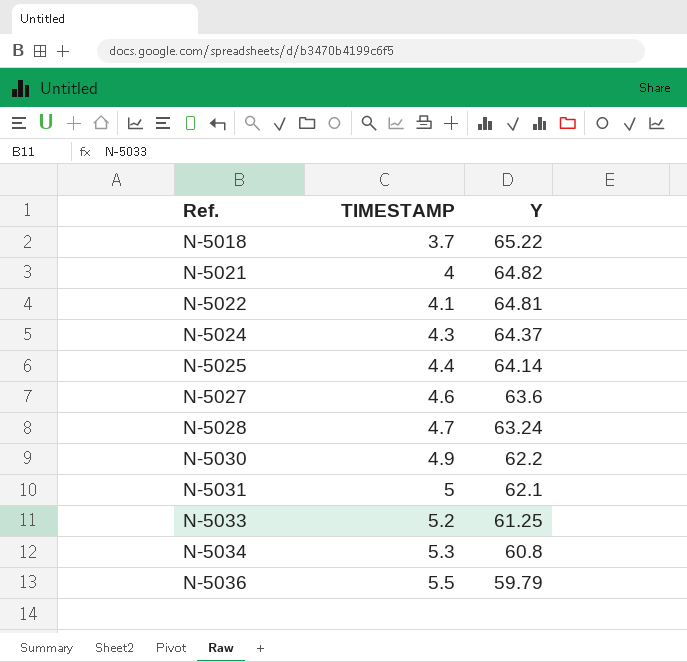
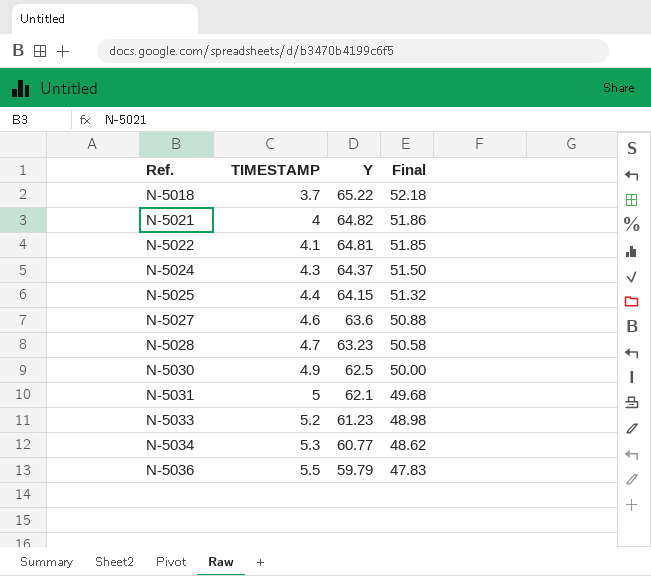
column Final | formula: none -> [Y] * 0.8
N-5025 | Y: 64.14 -> 64.15
N-5028 | Y: 63.24 -> 63.23
N-5030 | Y: 62.2 -> 62.5
N-5033 | Y: 61.25 -> 61.23
N-5034 | Y: 60.8 -> 60.77

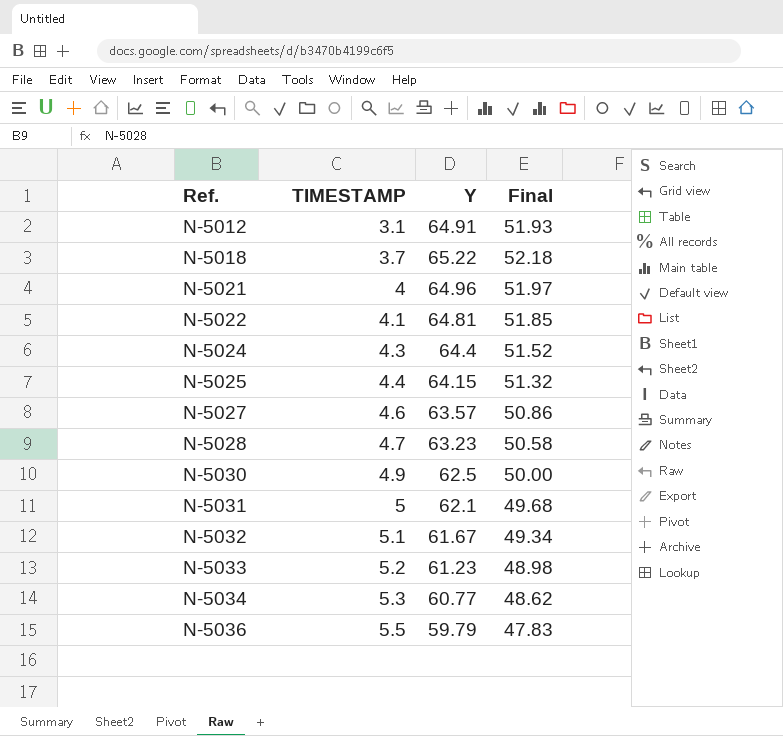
row N-5012: none -> 3.1 | 64.91 | 51.93
N-5021 | Y: 64.82 -> 64.96
N-5021 | Final: 51.86 -> 51.97
N-5024 | Y: 64.37 -> 64.4
N-5024 | Final: 51.50 -> 51.52
N-5027 | Y: 63.6 -> 63.57
N-5027 | Final: 50.88 -> 50.86
row N-5032: none -> 5.1 | 61.67 | 49.34

